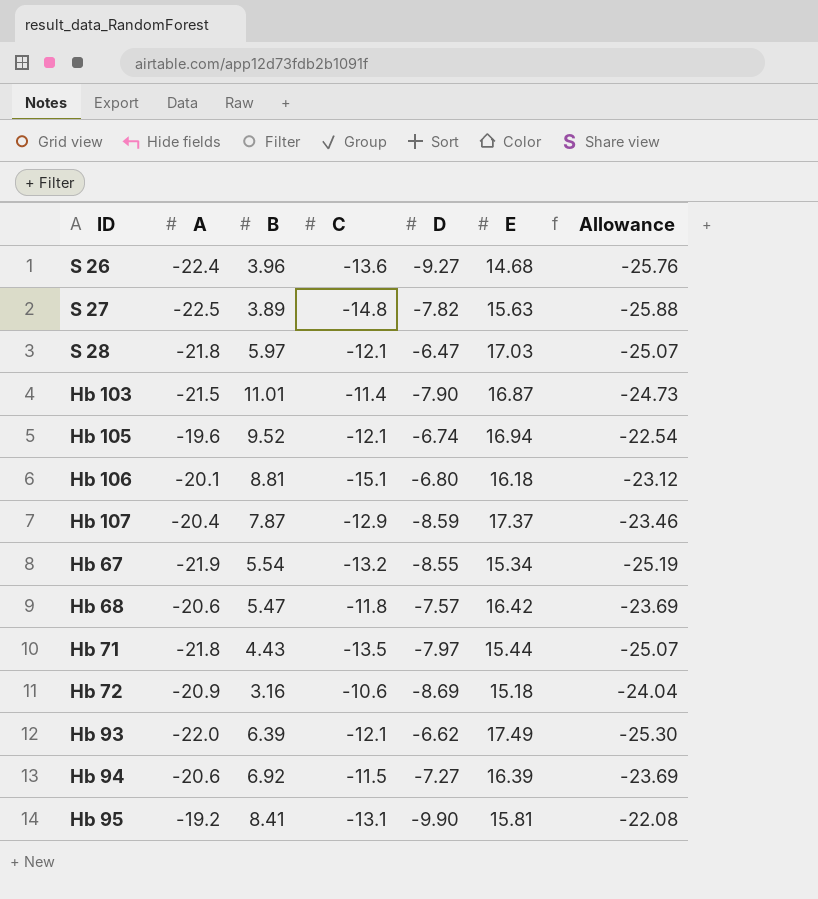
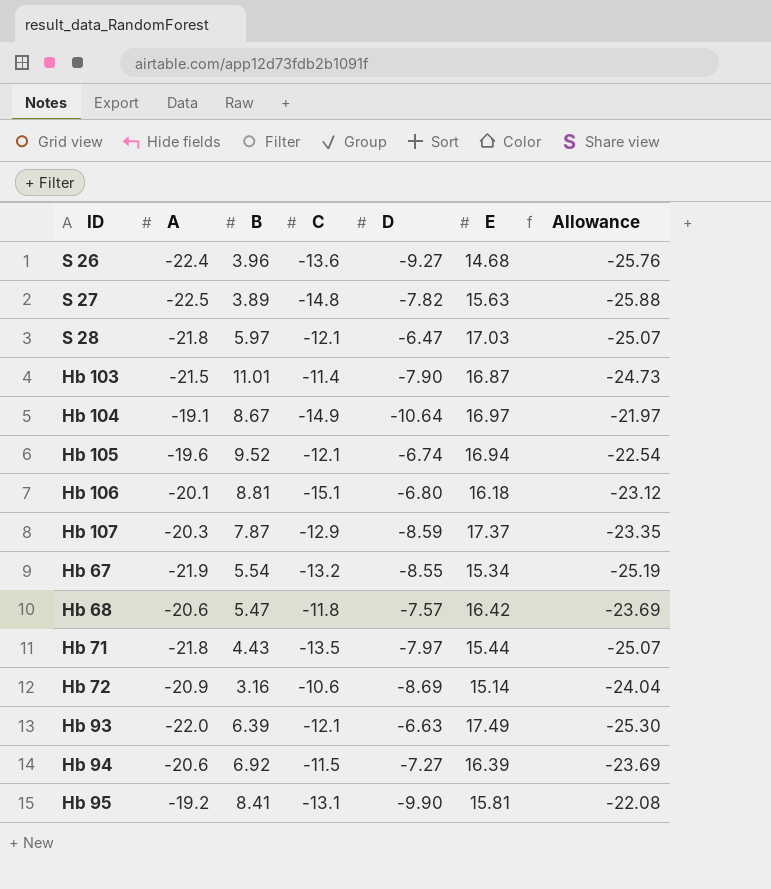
row Hb 104: none -> -19.1 | 8.67 | -14.9 | -10.64 | 16.97 | -21.97
Hb 107 | A: -20.4 -> -20.3
Hb 107 | Allowance: -23.46 -> -23.35
Hb 72 | E: 15.18 -> 15.14
Hb 93 | D: -6.62 -> -6.63

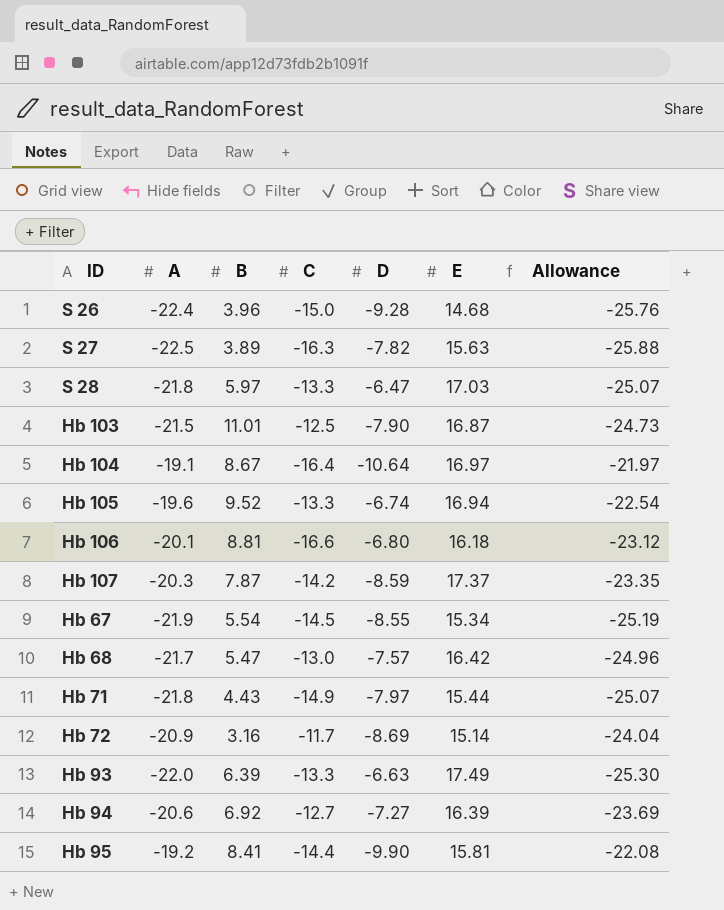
S 26 | C: -13.6 -> -15.0
S 26 | D: -9.27 -> -9.28
S 27 | C: -14.8 -> -16.3
S 28 | C: -12.1 -> -13.3
Hb 103 | C: -11.4 -> -12.5
Hb 104 | C: -14.9 -> -16.4
Hb 105 | C: -12.1 -> -13.3
Hb 106 | C: -15.1 -> -16.6
Hb 107 | C: -12.9 -> -14.2
Hb 67 | C: -13.2 -> -14.5
Hb 68 | A: -20.6 -> -21.7
Hb 68 | C: -11.8 -> -13.0
Hb 68 | Allowance: -23.69 -> -24.96
Hb 71 | C: -13.5 -> -14.9
Hb 72 | C: -10.6 -> -11.7
Hb 93 | C: -12.1 -> -13.3
Hb 94 | C: -11.5 -> -12.7
Hb 95 | C: -13.1 -> -14.4

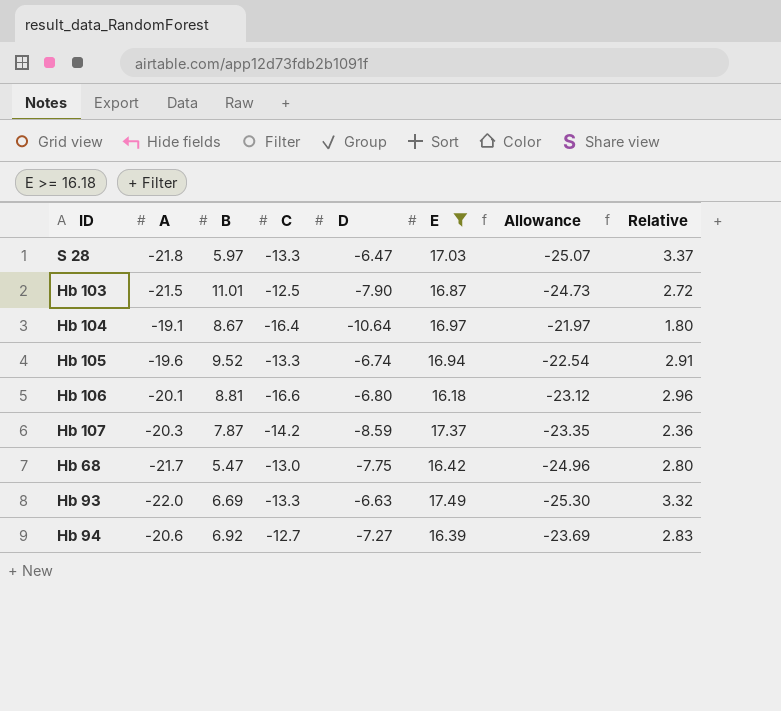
filter: none -> E >= 16.18
column Relative | formula: none -> [A] / [D]
Hb 68 | D: -7.57 -> -7.75
Hb 93 | B: 6.39 -> 6.69

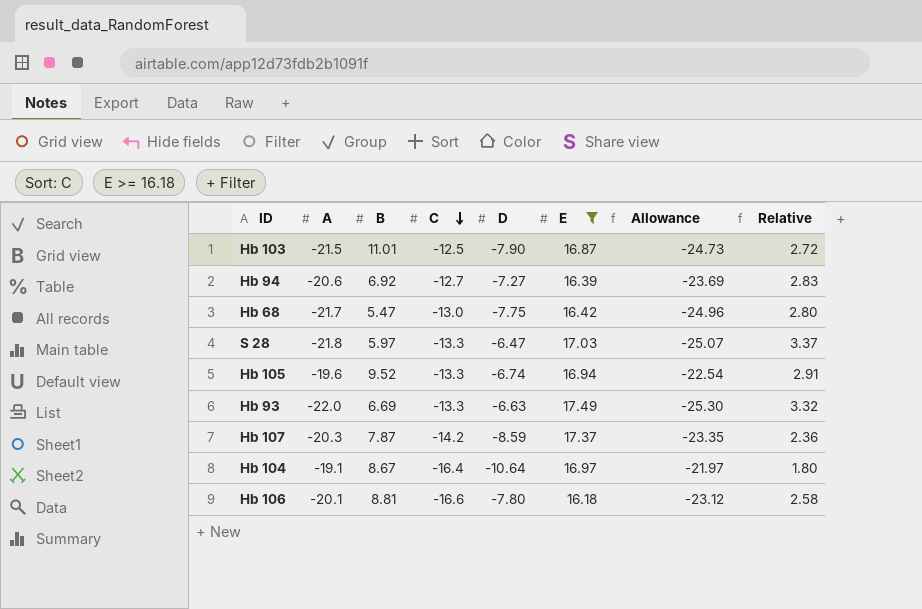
row order: none -> C descending
Hb 106 | D: -6.80 -> -7.80
Hb 106 | Relative: 2.96 -> 2.58

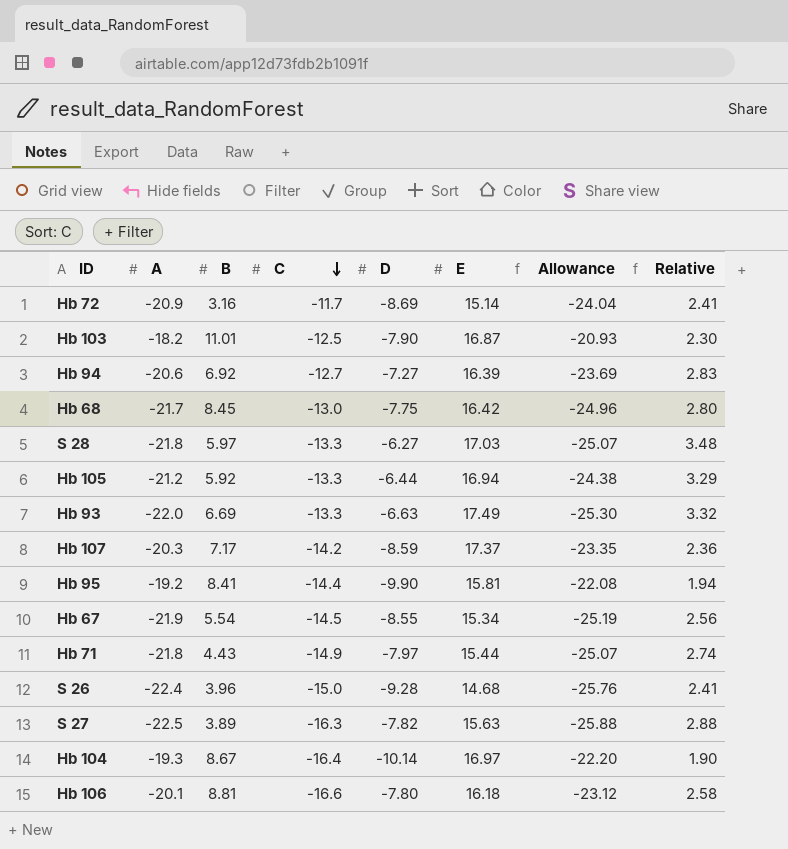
filter: E >= 16.18 -> none
Hb 103 | A: -21.5 -> -18.2
Hb 103 | Allowance: -24.73 -> -20.93
Hb 103 | Relative: 2.72 -> 2.30
Hb 68 | B: 5.47 -> 8.45
S 28 | D: -6.47 -> -6.27
S 28 | Relative: 3.37 -> 3.48
Hb 105 | A: -19.6 -> -21.2
Hb 105 | B: 9.52 -> 5.92
Hb 105 | D: -6.74 -> -6.44
Hb 105 | Allowance: -22.54 -> -24.38
Hb 105 | Relative: 2.91 -> 3.29
Hb 107 | B: 7.87 -> 7.17
Hb 104 | A: -19.1 -> -19.3
Hb 104 | D: -10.64 -> -10.14
Hb 104 | Allowance: -21.97 -> -22.20
Hb 104 | Relative: 1.80 -> 1.90

